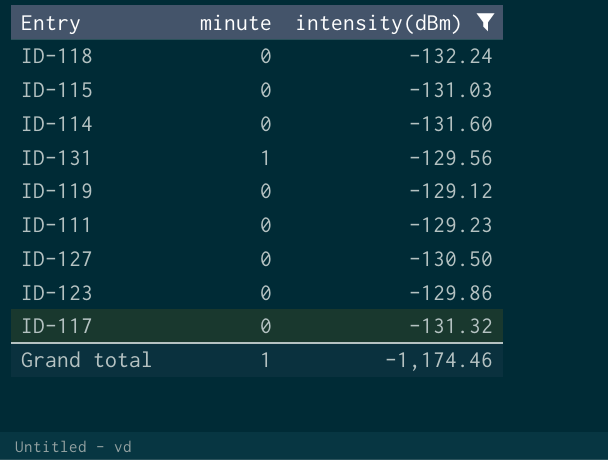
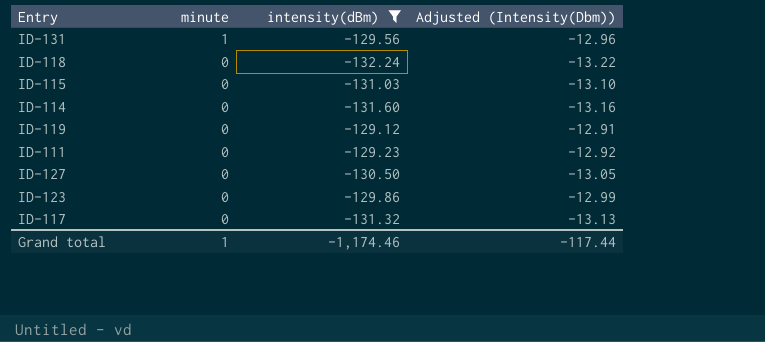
row order: none -> minute descending
column Adjusted (Intensity(Dbm)) | formula: none -> [intensity(dBm)] * 0.1

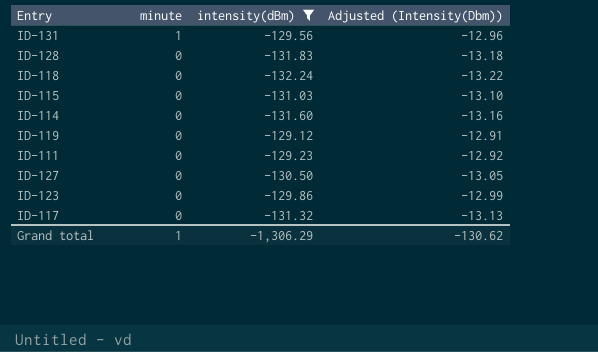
row ID-128: none -> 0 | -131.83 | -13.18
Grand total | intensity(dBm): -1,174.46 -> -1,306.29
Grand total | Adjusted (Intensity(Dbm)): -117.44 -> -130.62

